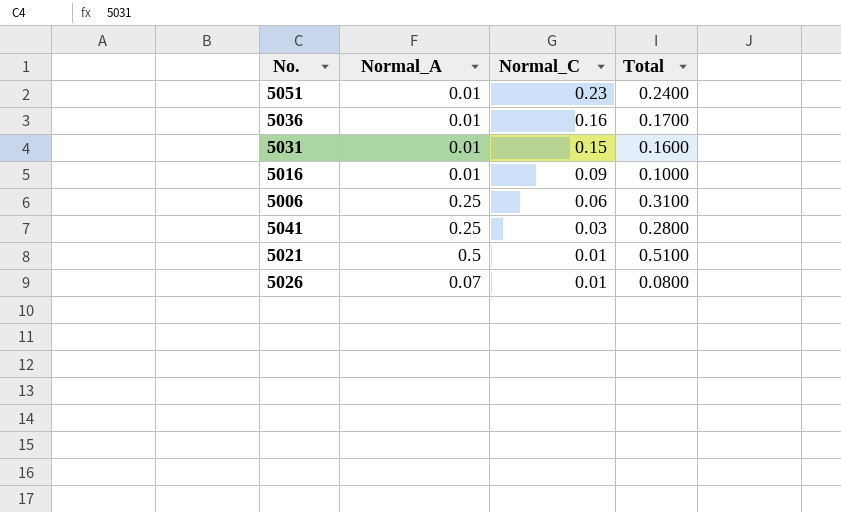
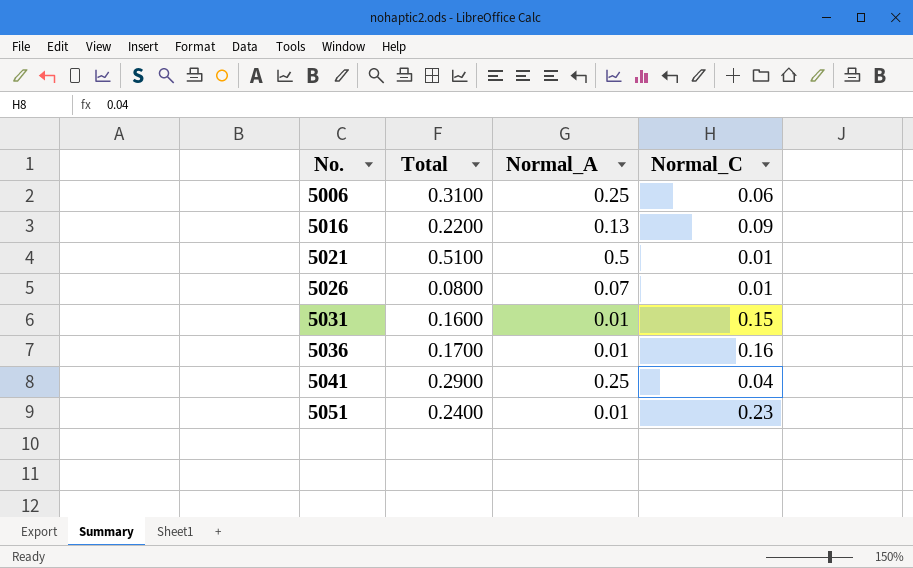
row order: Normal_C descending -> No. ascending
column Total | position: 4 -> 2
5016 | Total: 0.1000 -> 0.2200
5016 | Normal_A: 0.01 -> 0.13
5041 | Total: 0.2800 -> 0.2900
5041 | Normal_C: 0.03 -> 0.04

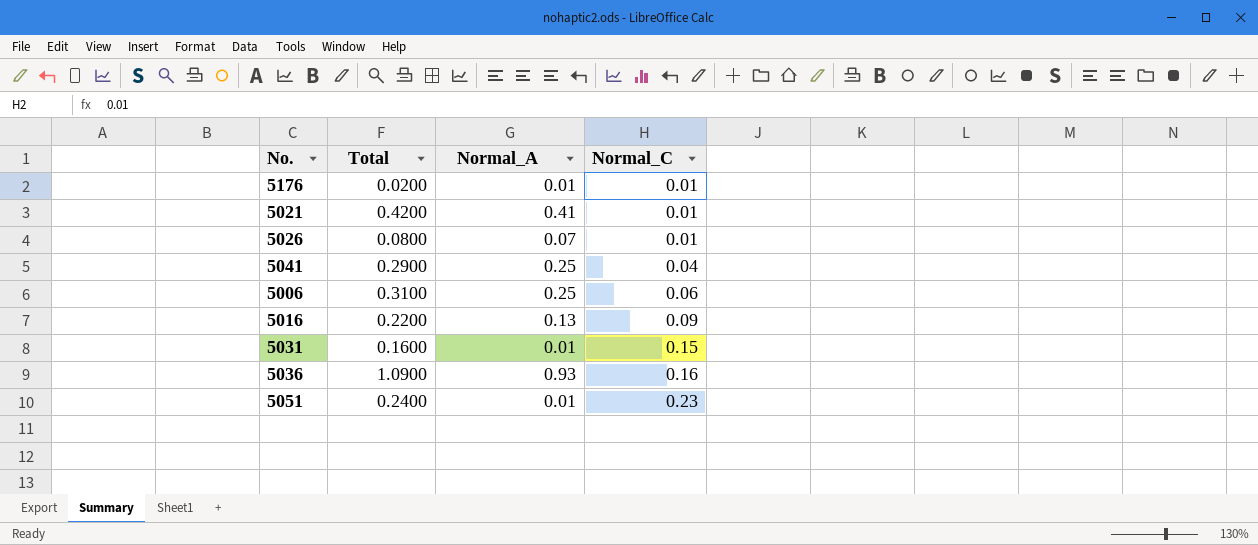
row order: No. ascending -> Normal_C ascending
row 5176: none -> 0.0200 | 0.01 | 0.01
5021 | Total: 0.5100 -> 0.4200
5021 | Normal_A: 0.5 -> 0.41
5036 | Total: 0.1700 -> 1.0900
5036 | Normal_A: 0.01 -> 0.93

